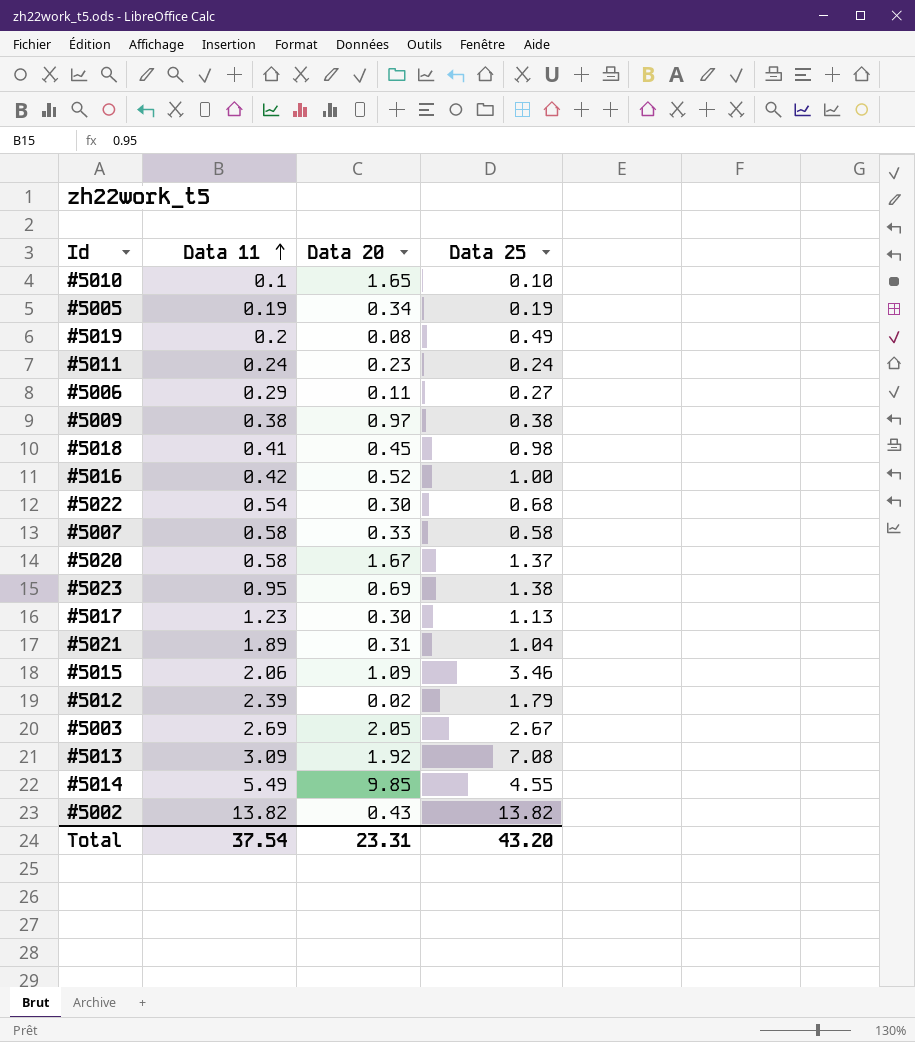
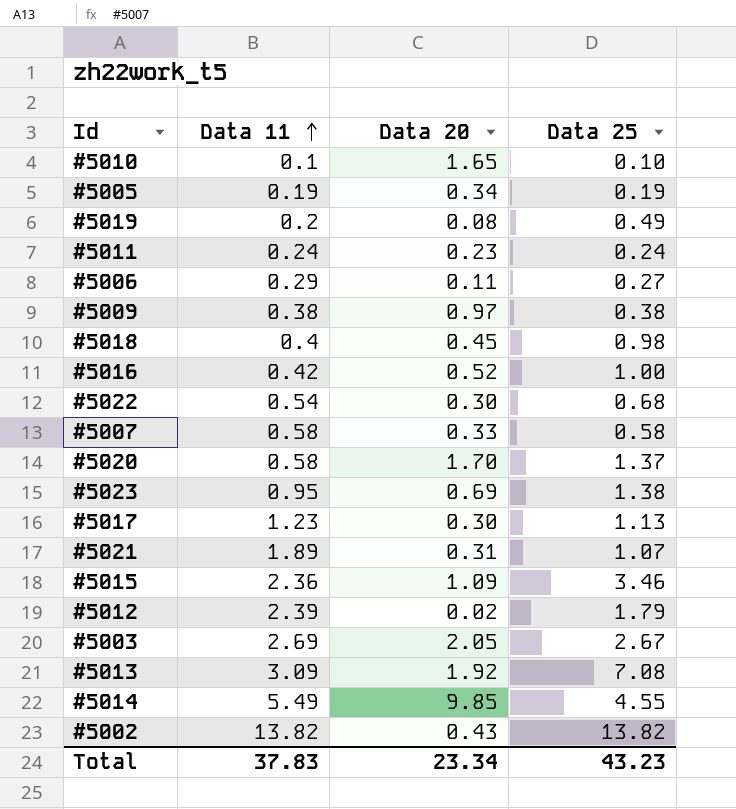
#5018 | Data 11: 0.41 -> 0.4
#5020 | Data 20: 1.67 -> 1.70
#5021 | Data 25: 1.04 -> 1.07
#5015 | Data 11: 2.06 -> 2.36
Total | Data 11: 37.54 -> 37.83
Total | Data 20: 23.31 -> 23.34
Total | Data 25: 43.20 -> 43.23

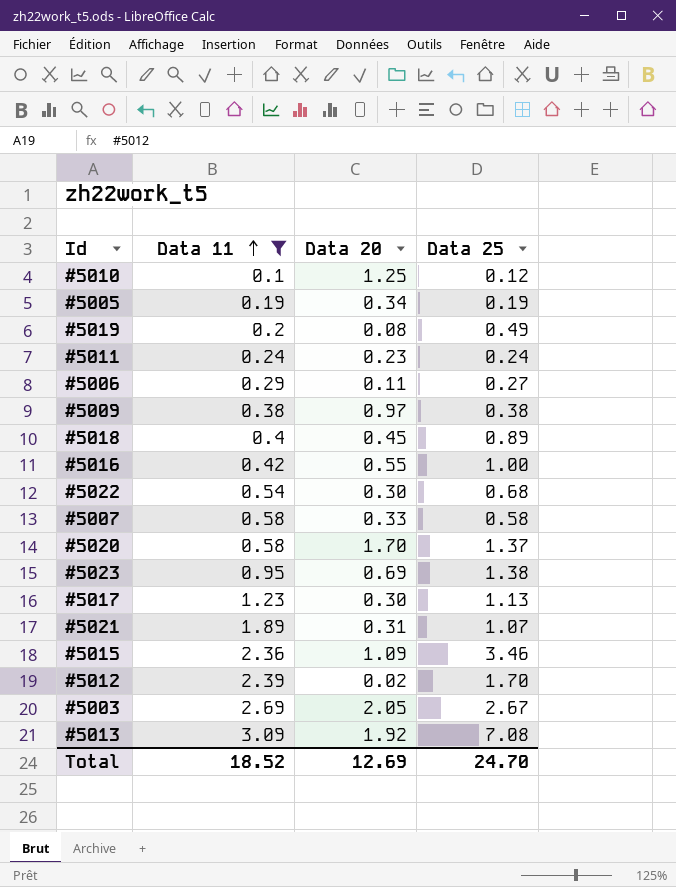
filter: none -> Data 11 <= 3.09
#5010 | Data 20: 1.65 -> 1.25
#5010 | Data 25: 0.10 -> 0.12
#5018 | Data 25: 0.98 -> 0.89
#5016 | Data 20: 0.52 -> 0.55
#5012 | Data 25: 1.79 -> 1.70
Total | Data 11: 37.83 -> 18.52
Total | Data 20: 23.34 -> 12.69
Total | Data 25: 43.23 -> 24.70

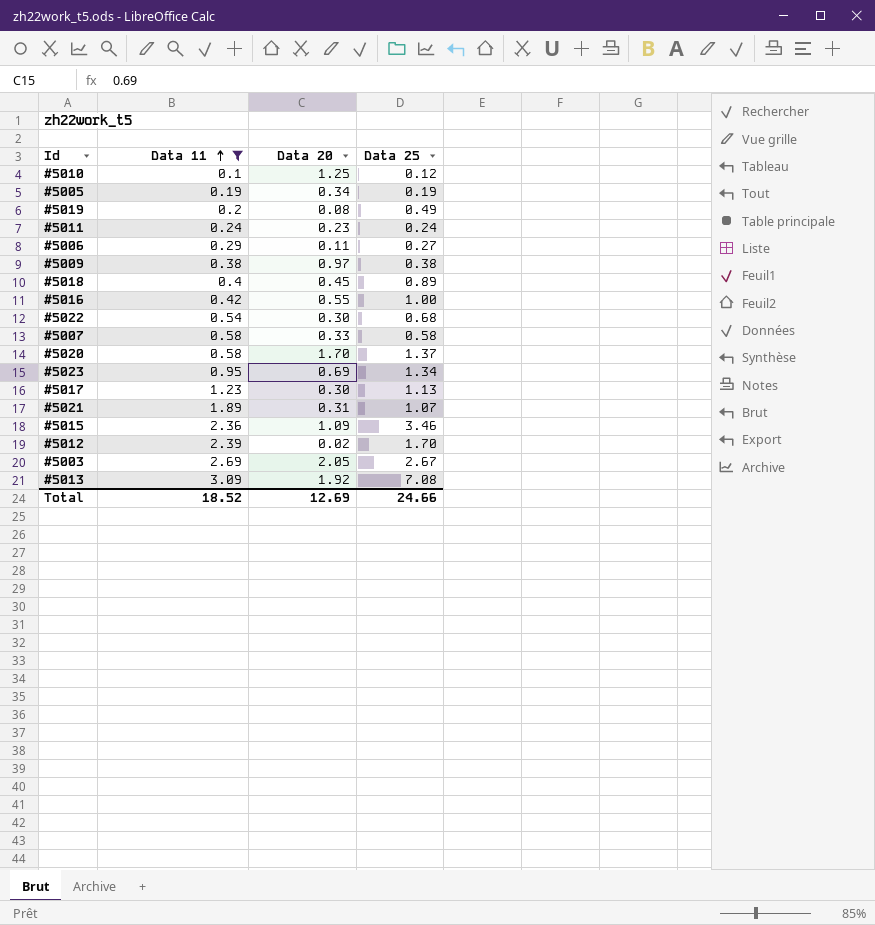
#5023 | Data 25: 1.38 -> 1.34
Total | Data 25: 24.70 -> 24.66

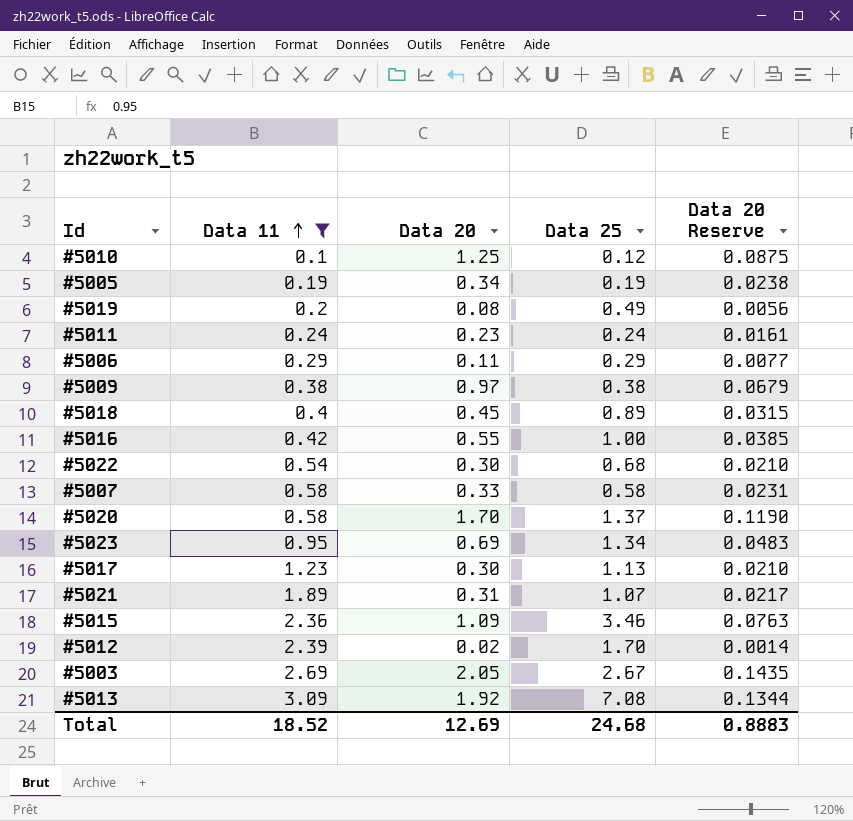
column Data 20 Reserve | formula: none -> [Data 20] * 0.07
#5006 | Data 25: 0.27 -> 0.29
Total | Data 25: 24.66 -> 24.68

